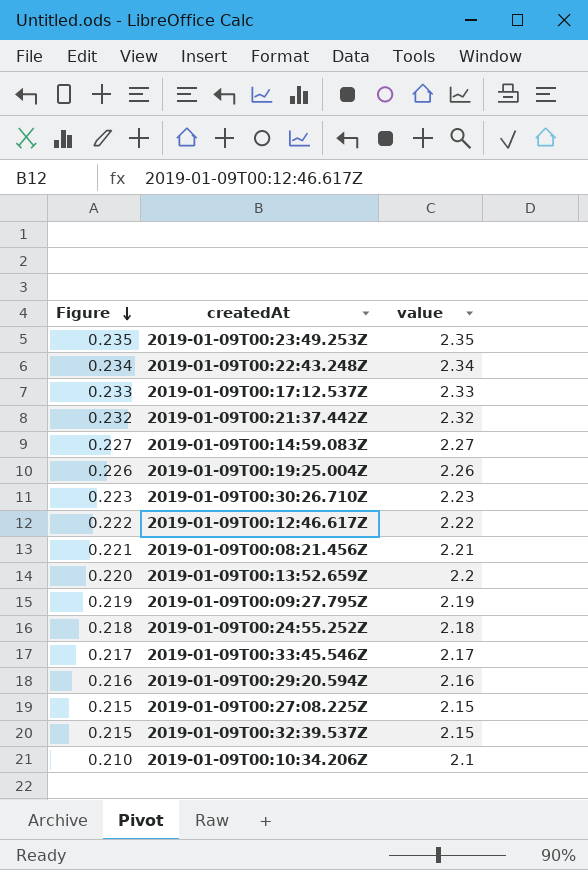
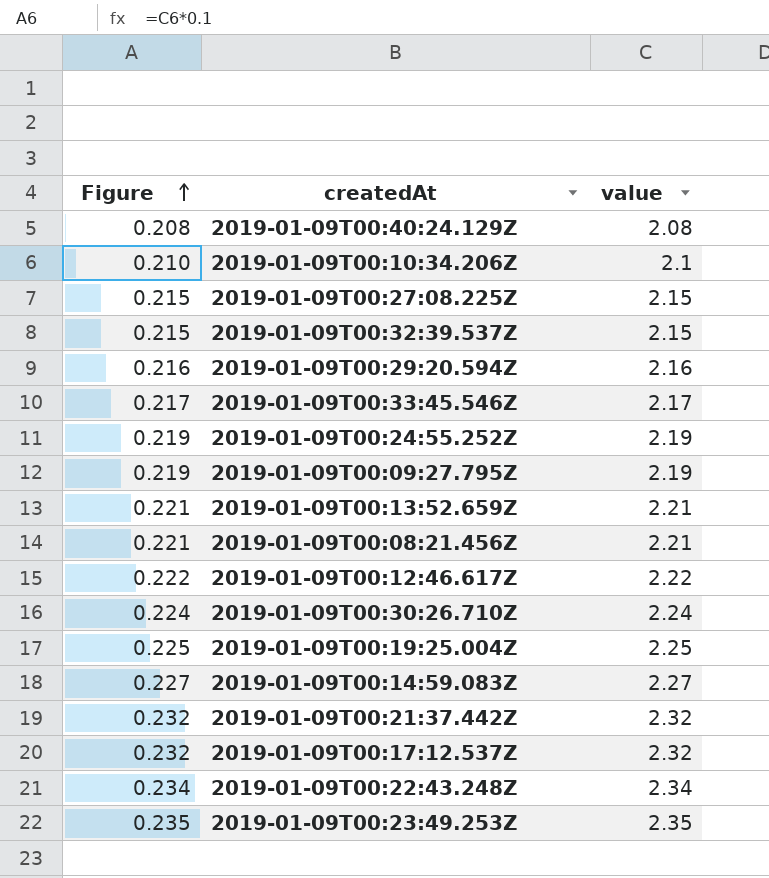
row order: Figure descending -> Figure ascending
row 2019-01-09T00:40:24.129Z: none -> 0.208 | 2.08
2019-01-09T00:24:55.252Z | Figure: 0.218 -> 0.219
2019-01-09T00:24:55.252Z | value: 2.18 -> 2.19
2019-01-09T00:13:52.659Z | Figure: 0.220 -> 0.221
2019-01-09T00:13:52.659Z | value: 2.2 -> 2.21
2019-01-09T00:30:26.710Z | Figure: 0.223 -> 0.224
2019-01-09T00:30:26.710Z | value: 2.23 -> 2.24
2019-01-09T00:19:25.004Z | Figure: 0.226 -> 0.225
2019-01-09T00:19:25.004Z | value: 2.26 -> 2.25
2019-01-09T00:17:12.537Z | Figure: 0.233 -> 0.232
2019-01-09T00:17:12.537Z | value: 2.33 -> 2.32

